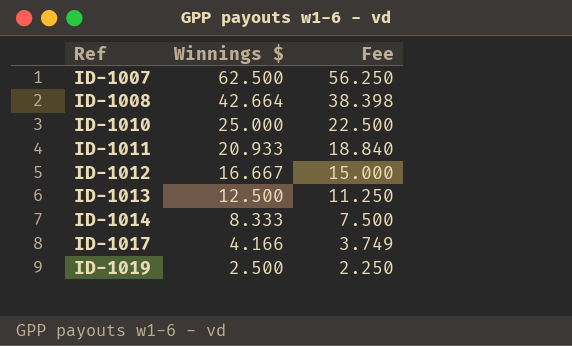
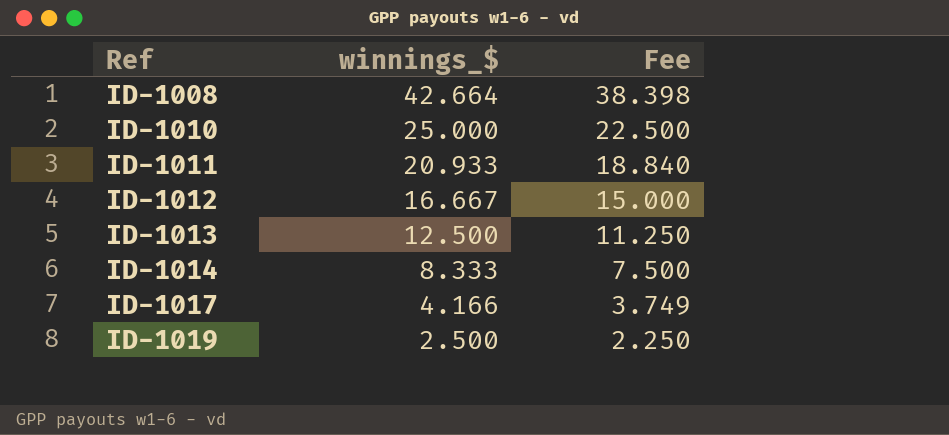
column name: Winnings $ -> winnings_$
row ID-1007: 62.500 | 56.250 -> none

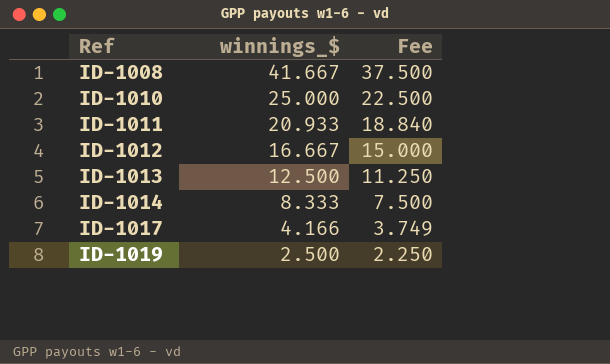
ID-1008 | winnings_$: 42.664 -> 41.667
ID-1008 | Fee: 38.398 -> 37.500

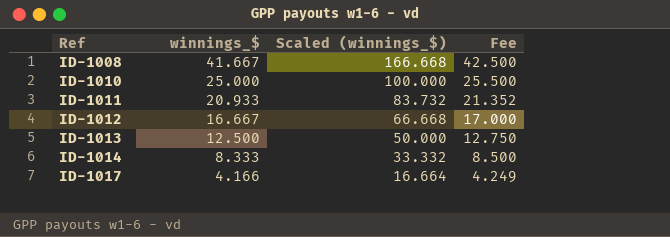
column Scaled (winnings_$) | formula: none -> [winnings_$] * 4
column Fee | formula: [winnings_$] * 0.9 -> [winnings_$] * 1.02
row ID-1019: 2.500 | 2.250 -> none

